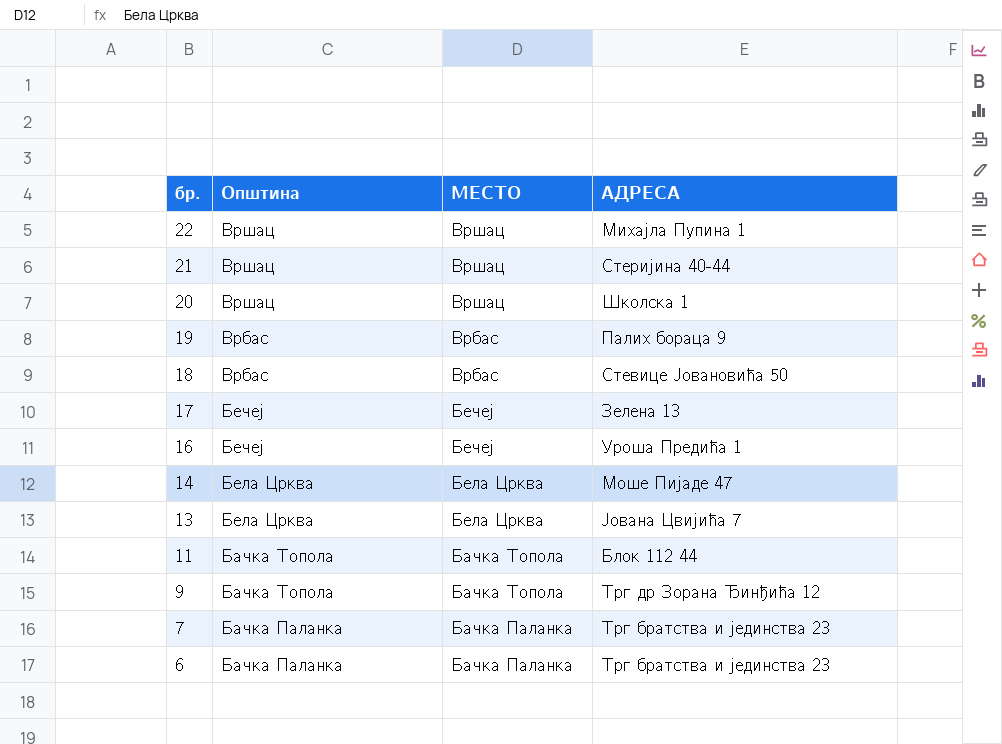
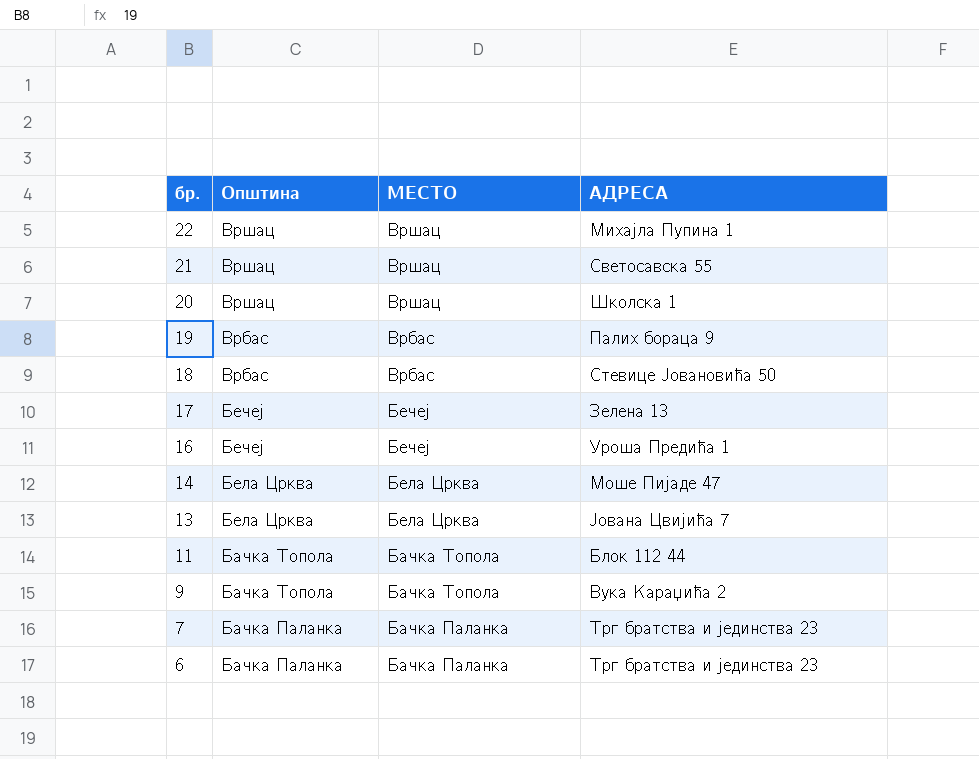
21 | АДРЕСА: Стеријина 40-44 -> Светосавска 55
9 | АДРЕСА: Трг др Зорана Ђинђића 12 -> Вука Караџића 2

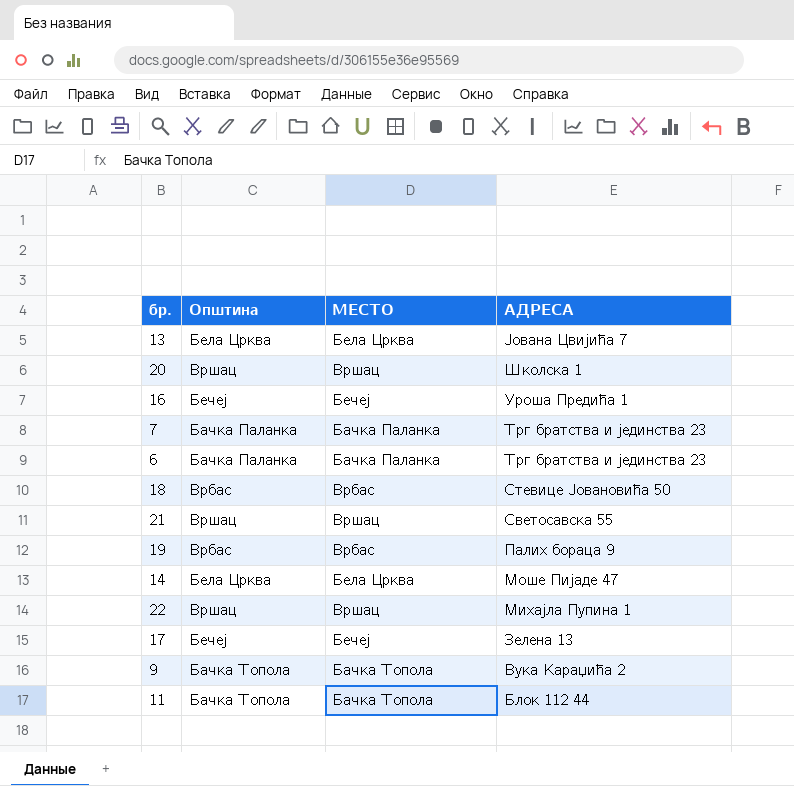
row order: бр. descending -> АДРЕСА descending

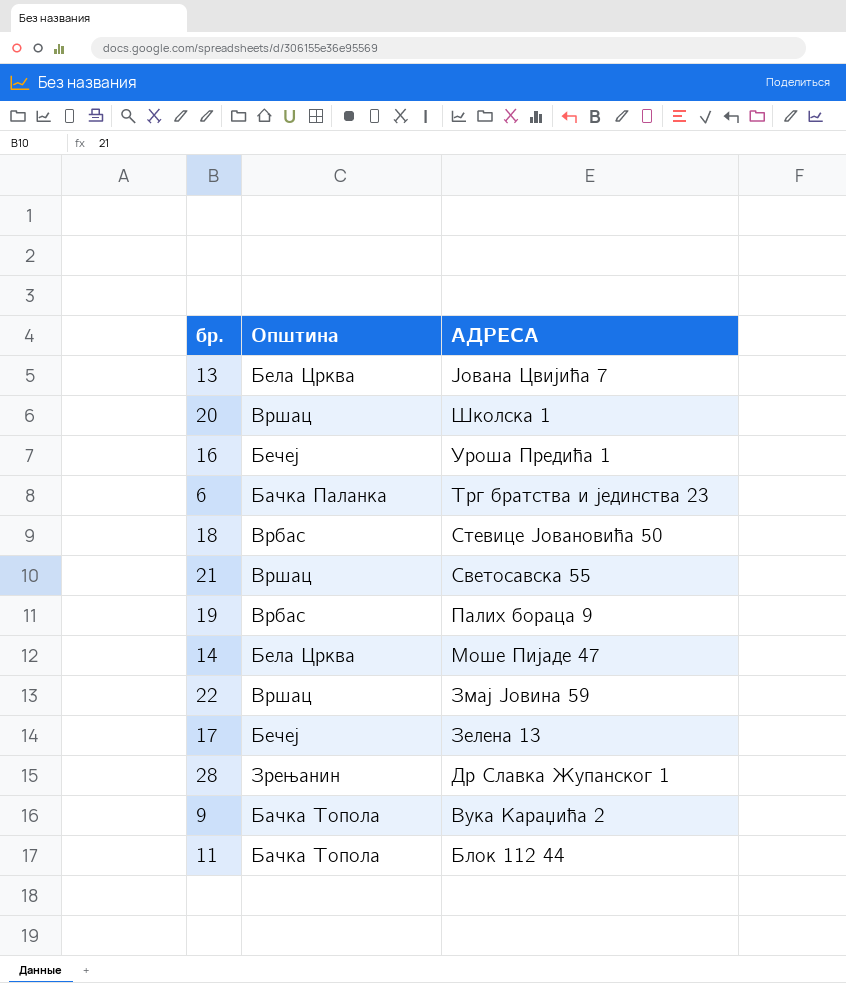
column МЕСТО | position: 3 -> none
row 7: Бачка Паланка | Бачка Паланка | Трг братства и јединства 23 -> none
22 | АДРЕСА: Михајла Пупина 1 -> Змај Јовина 59
row 28: none -> Зрењанин | Др Славка Жупанског 1

